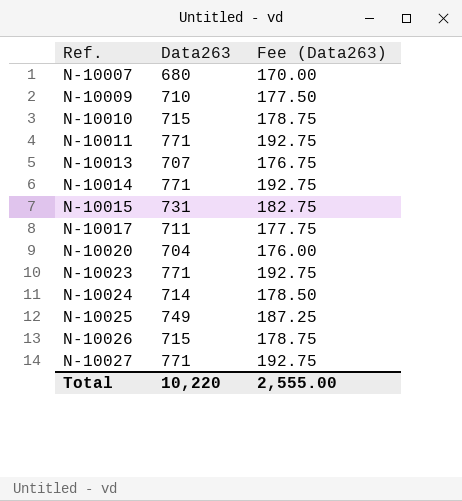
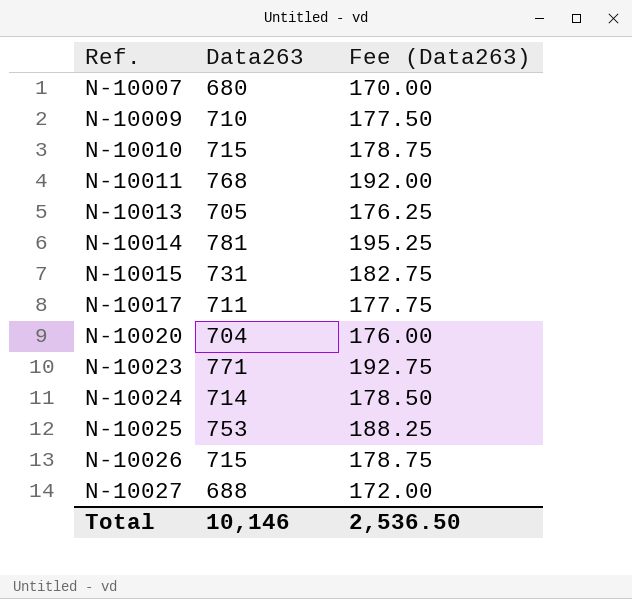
N-10011 | Data263: 771 -> 768
N-10011 | Fee (Data263): 192.75 -> 192.00
N-10013 | Data263: 707 -> 705
N-10013 | Fee (Data263): 176.75 -> 176.25
N-10014 | Data263: 771 -> 781
N-10014 | Fee (Data263): 192.75 -> 195.25
N-10025 | Data263: 749 -> 753
N-10025 | Fee (Data263): 187.25 -> 188.25
N-10027 | Data263: 771 -> 688
N-10027 | Fee (Data263): 192.75 -> 172.00
Total | Data263: 10,220 -> 10,146
Total | Fee (Data263): 2,555.00 -> 2,536.50

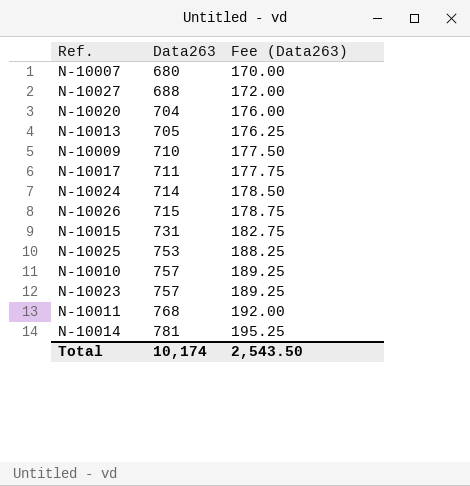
row order: Ref. ascending -> Data263 ascending
N-10010 | Data263: 715 -> 757
N-10010 | Fee (Data263): 178.75 -> 189.25
N-10023 | Data263: 771 -> 757
N-10023 | Fee (Data263): 192.75 -> 189.25
Total | Data263: 10,146 -> 10,174
Total | Fee (Data263): 2,536.50 -> 2,543.50

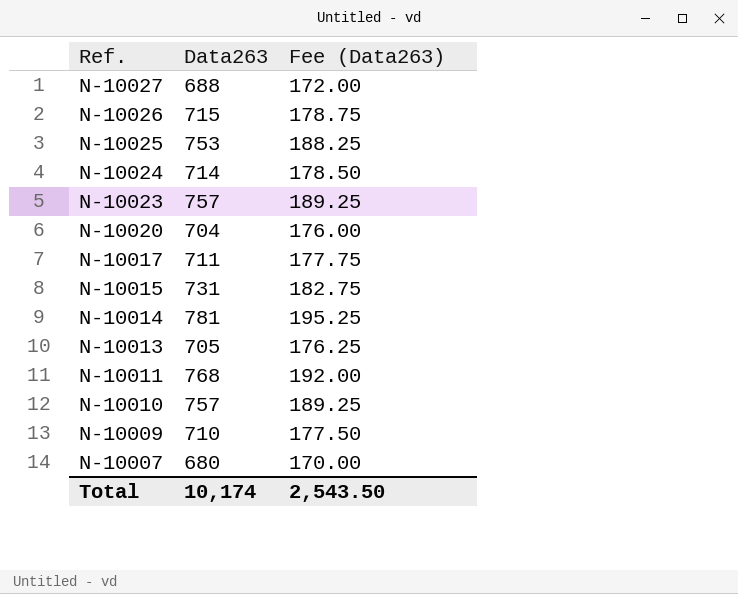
row order: Data263 ascending -> Ref. descending

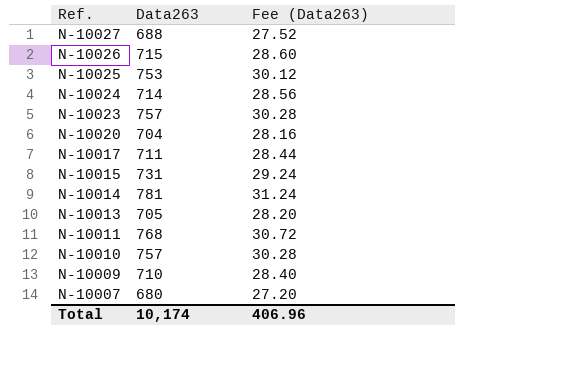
column Fee (Data263) | formula: [Data263] * 0.25 -> [Data263] * 0.04
Total | Fee (Data263): 2,543.50 -> 406.96

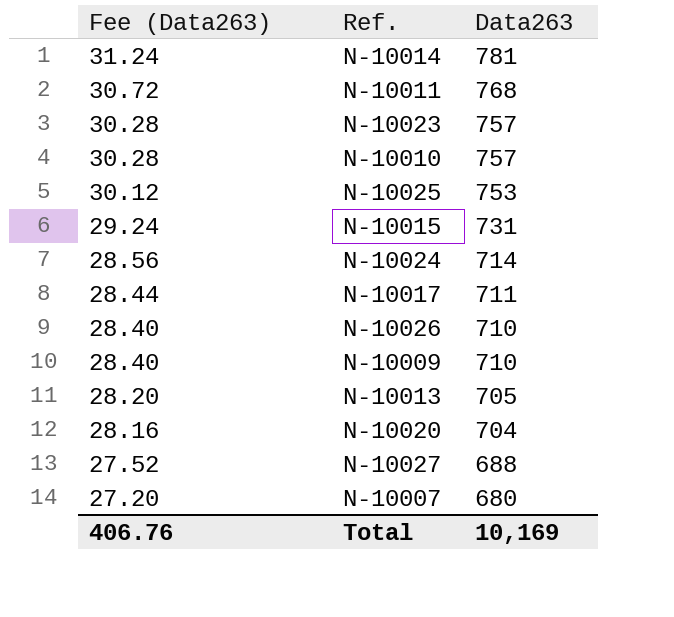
row order: Ref. descending -> Fee (Data263) descending
column Fee (Data263) | position: 3 -> 1
N-10026 | Fee (Data263): 28.60 -> 28.40
N-10026 | Data263: 715 -> 710
Total | Fee (Data263): 406.96 -> 406.76
Total | Data263: 10,174 -> 10,169

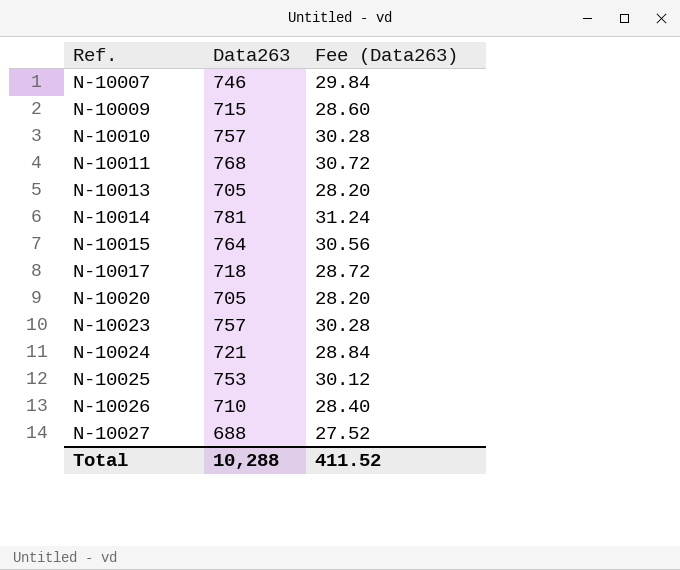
row order: Fee (Data263) descending -> Ref. ascending
column Fee (Data263) | position: 1 -> 3
N-10007 | Data263: 680 -> 746
N-10007 | Fee (Data263): 27.20 -> 29.84
N-10009 | Data263: 710 -> 715
N-10009 | Fee (Data263): 28.40 -> 28.60
N-10015 | Data263: 731 -> 764
N-10015 | Fee (Data263): 29.24 -> 30.56
N-10017 | Data263: 711 -> 718
N-10017 | Fee (Data263): 28.44 -> 28.72
N-10020 | Data263: 704 -> 705
N-10020 | Fee (Data263): 28.16 -> 28.20
N-10024 | Data263: 714 -> 721
N-10024 | Fee (Data263): 28.56 -> 28.84
Total | Data263: 10,169 -> 10,288
Total | Fee (Data263): 406.76 -> 411.52

